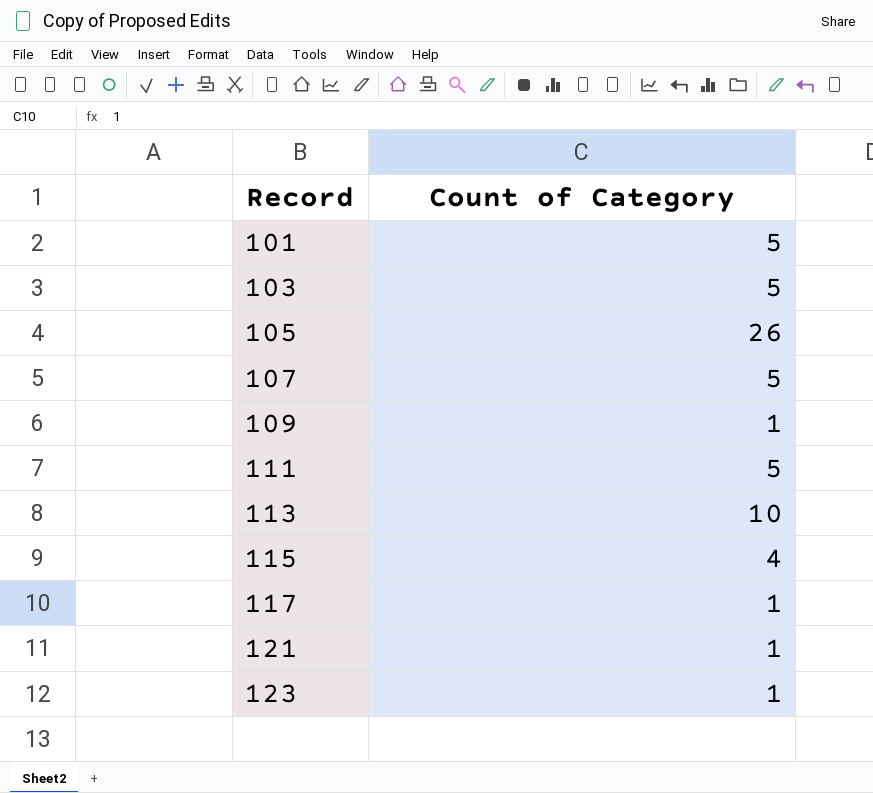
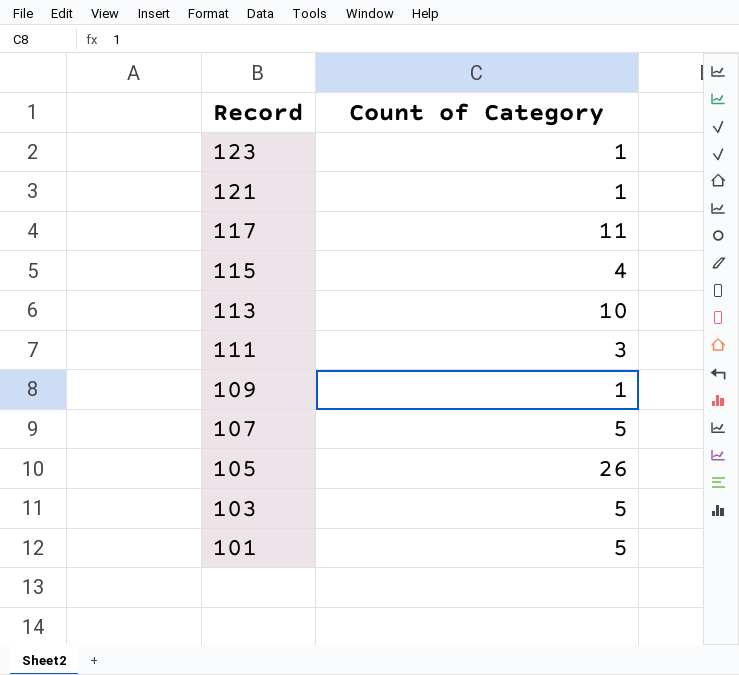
row order: Record ascending -> Record descending
117 | Count of Category: 1 -> 11
111 | Count of Category: 5 -> 3

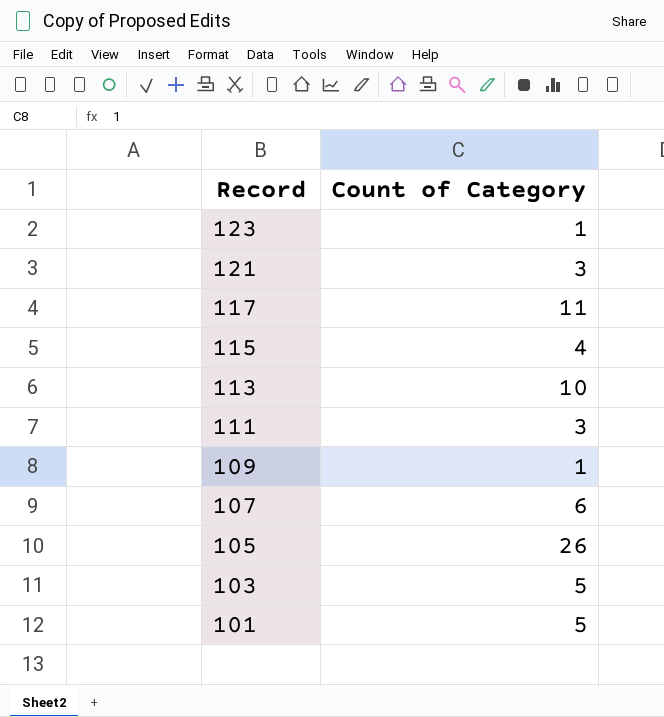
121 | Count of Category: 1 -> 3
107 | Count of Category: 5 -> 6

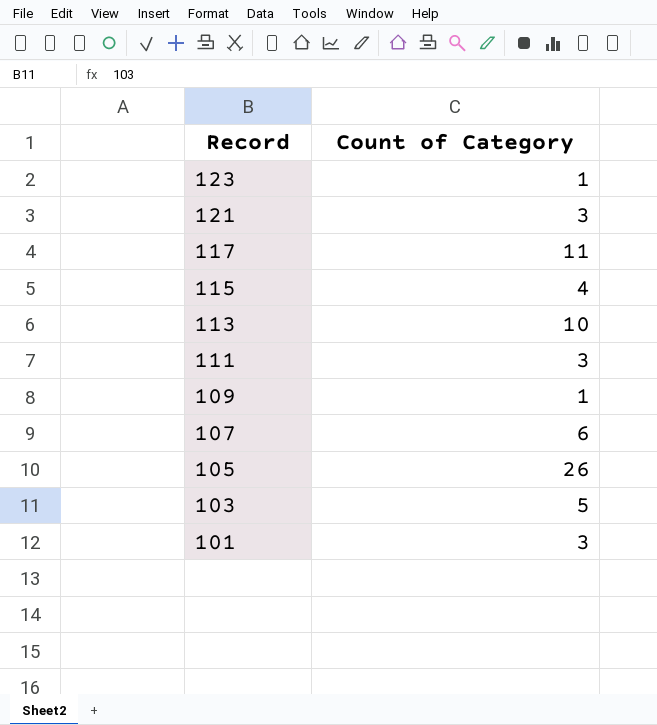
101 | Count of Category: 5 -> 3

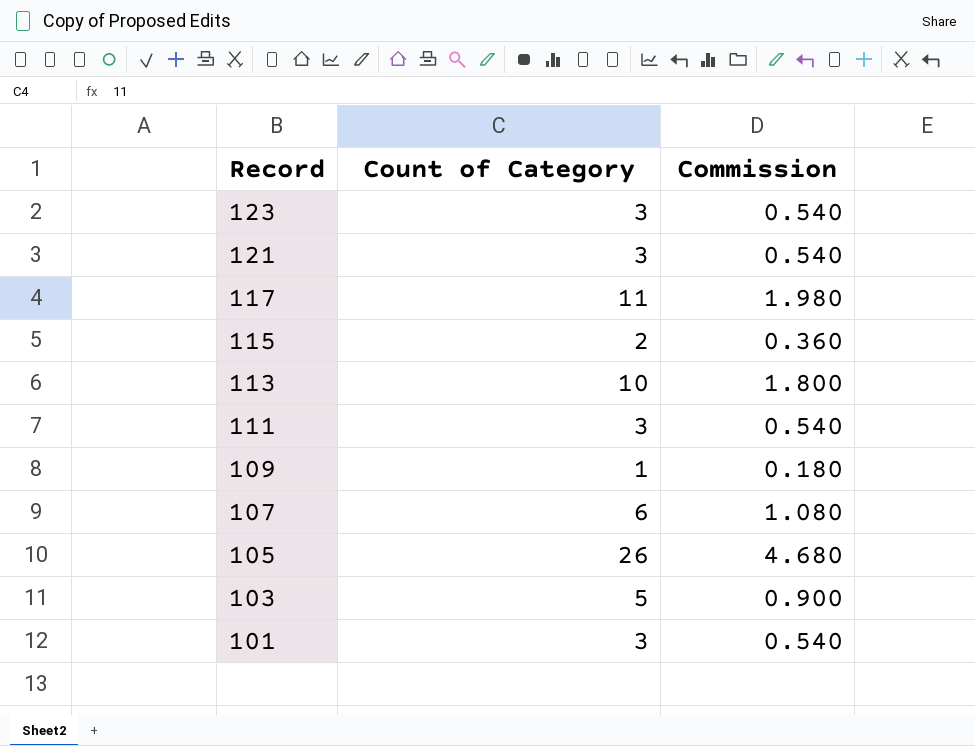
column Commission | formula: none -> [Count of Category] * 0.18
123 | Count of Category: 1 -> 3
115 | Count of Category: 4 -> 2

